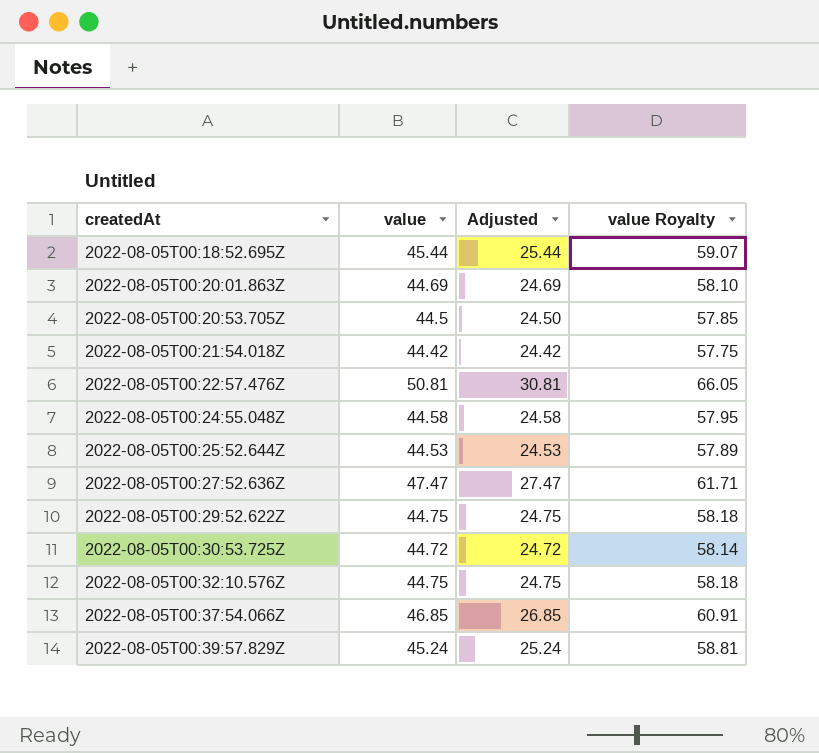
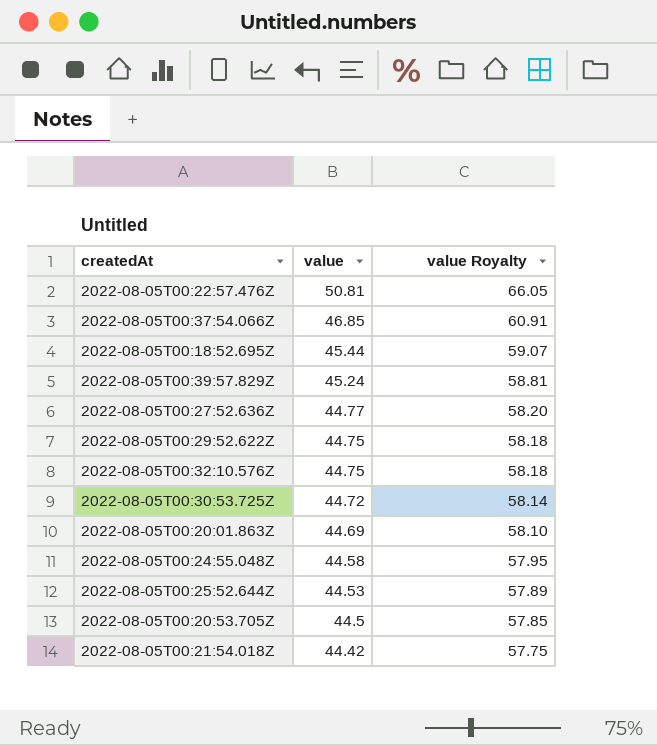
row order: createdAt ascending -> value descending
column Adjusted | formula: [value] - 20 -> none
2022-08-05T00:27:52.636Z | value: 47.47 -> 44.77
2022-08-05T00:27:52.636Z | value Royalty: 61.71 -> 58.20

